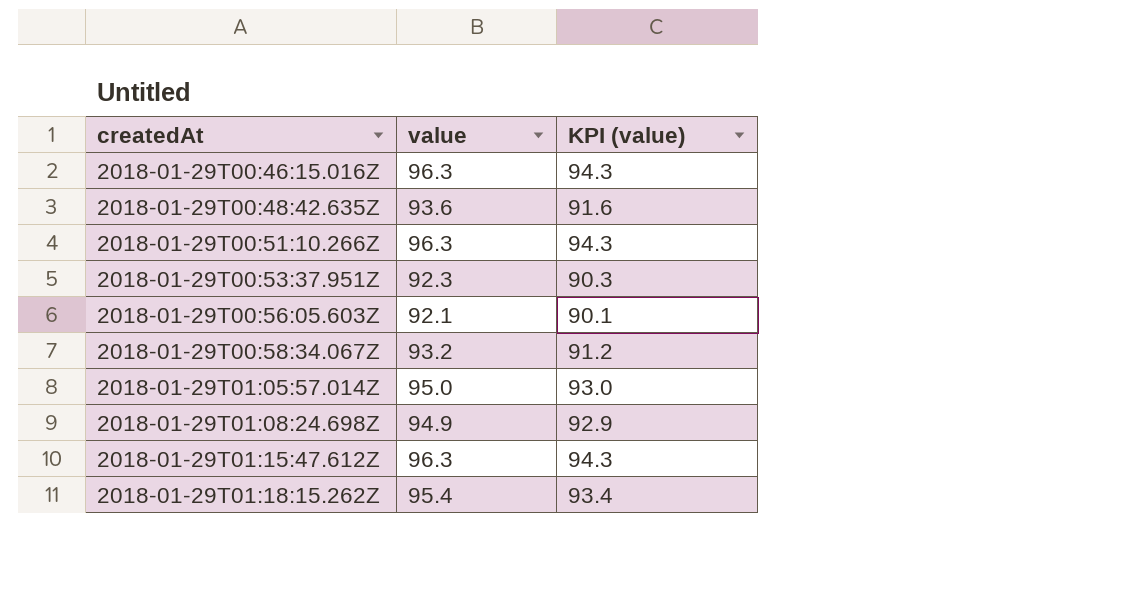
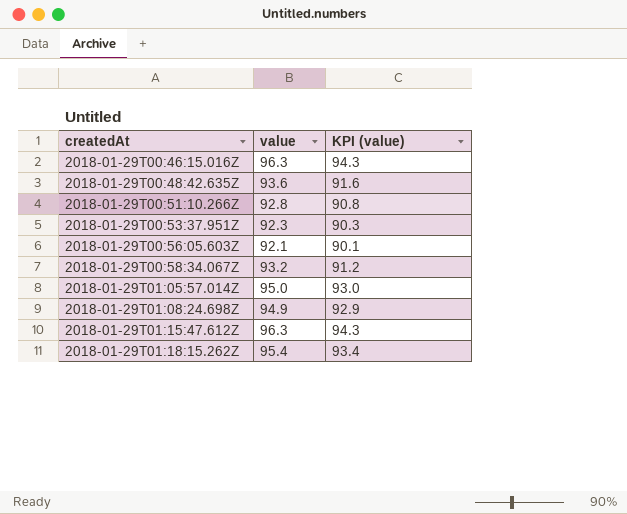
2018-01-29T00:51:10.266Z | value: 96.3 -> 92.8
2018-01-29T00:51:10.266Z | KPI (value): 94.3 -> 90.8

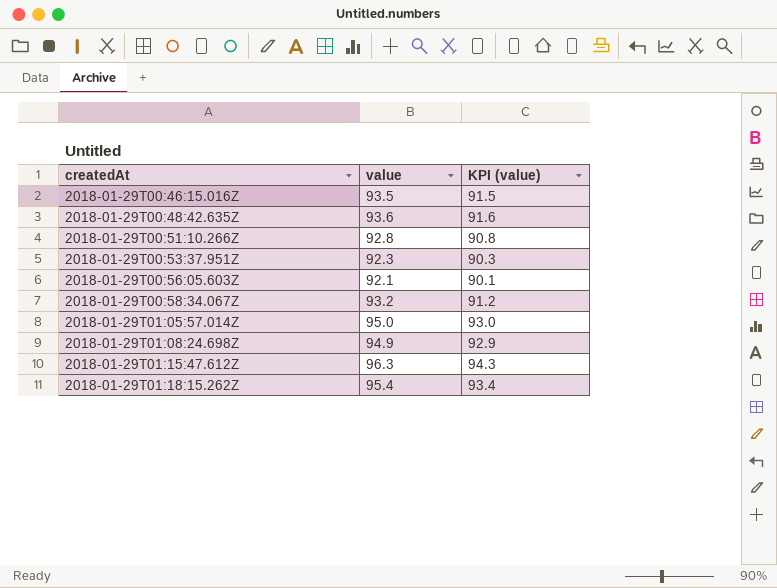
2018-01-29T00:46:15.016Z | value: 96.3 -> 93.5
2018-01-29T00:46:15.016Z | KPI (value): 94.3 -> 91.5

